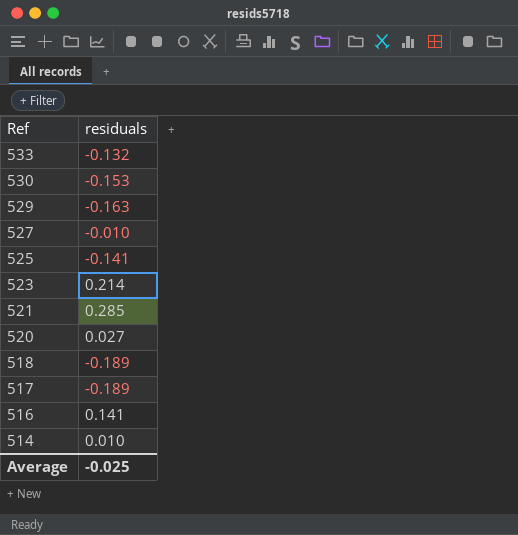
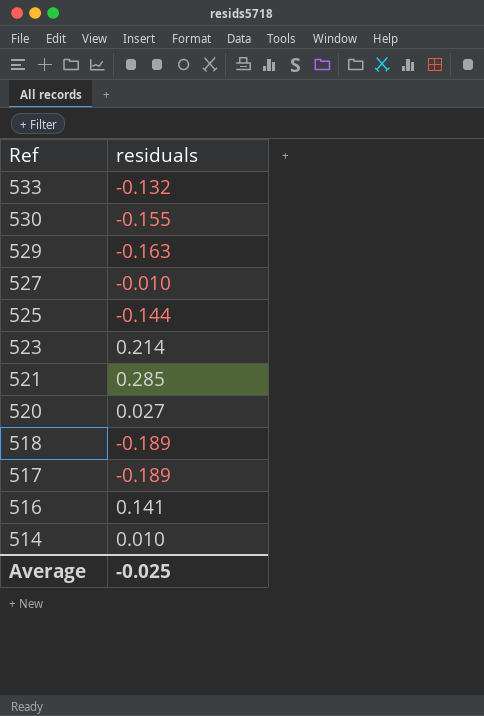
530 | residuals: -0.153 -> -0.155
525 | residuals: -0.141 -> -0.144

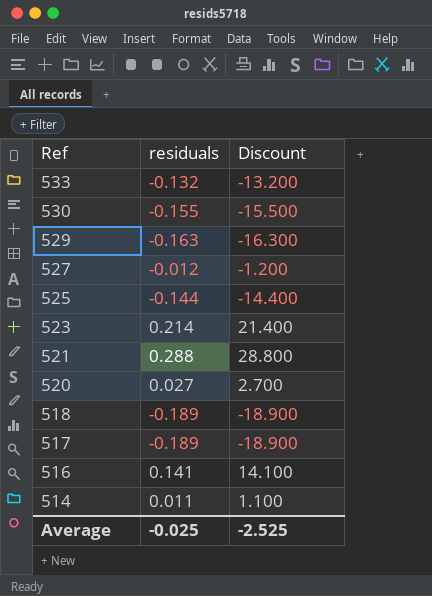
column Discount | formula: none -> [residuals] * 100
527 | residuals: -0.010 -> -0.012
521 | residuals: 0.285 -> 0.288
514 | residuals: 0.010 -> 0.011

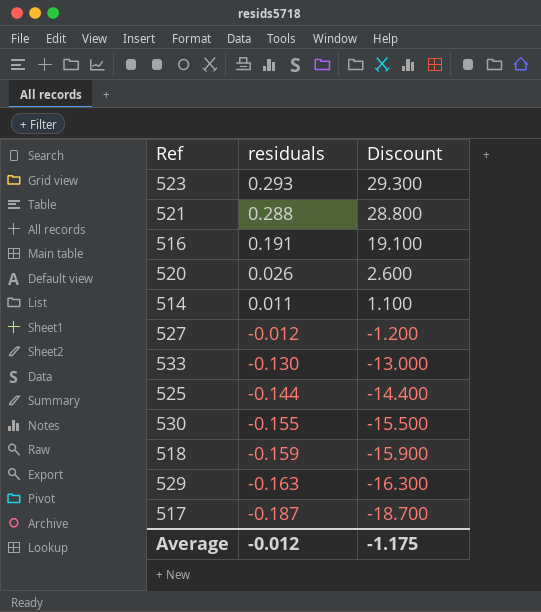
row order: Ref descending -> residuals descending
523 | residuals: 0.214 -> 0.293
523 | Discount: 21.400 -> 29.300
516 | residuals: 0.141 -> 0.191
516 | Discount: 14.100 -> 19.100
520 | residuals: 0.027 -> 0.026
520 | Discount: 2.700 -> 2.600
533 | residuals: -0.132 -> -0.130
533 | Discount: -13.200 -> -13.000
518 | residuals: -0.189 -> -0.159
518 | Discount: -18.900 -> -15.900
517 | residuals: -0.189 -> -0.187
517 | Discount: -18.900 -> -18.700
Average | residuals: -0.025 -> -0.012
Average | Discount: -2.525 -> -1.175

